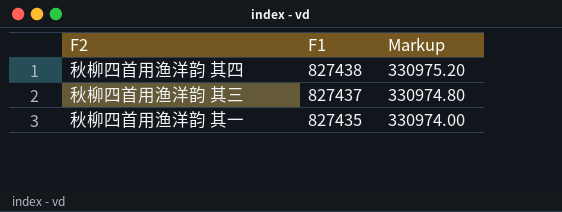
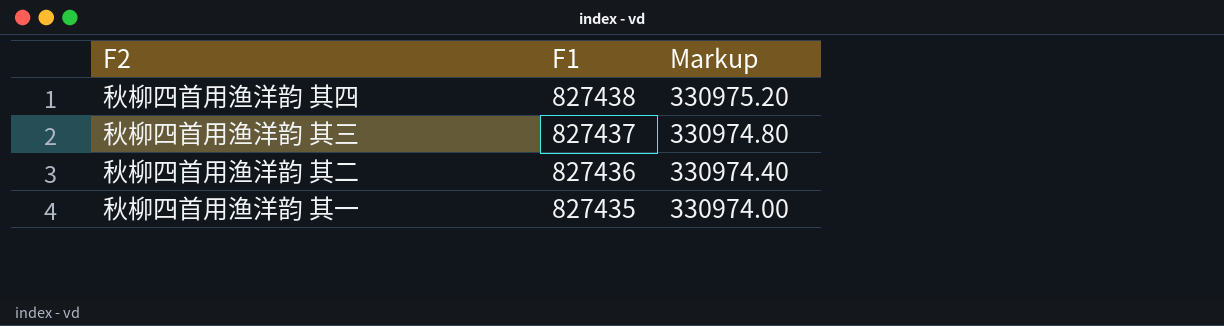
row 秋柳四首用渔洋韵 其二: none -> 827436 | 330974.40

